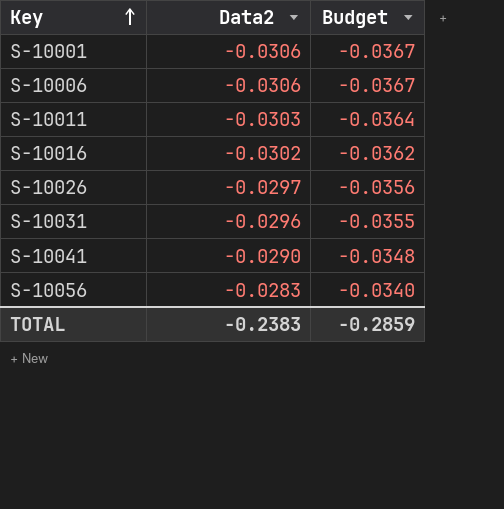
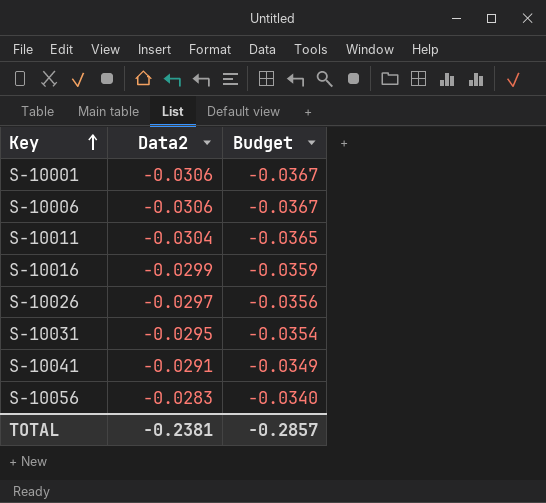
S-10011 | Data2: -0.0303 -> -0.0304
S-10011 | Budget: -0.0364 -> -0.0365
S-10016 | Data2: -0.0302 -> -0.0299
S-10016 | Budget: -0.0362 -> -0.0359
S-10031 | Data2: -0.0296 -> -0.0295
S-10031 | Budget: -0.0355 -> -0.0354
S-10041 | Data2: -0.0290 -> -0.0291
S-10041 | Budget: -0.0348 -> -0.0349
TOTAL | Data2: -0.2383 -> -0.2381
TOTAL | Budget: -0.2859 -> -0.2857

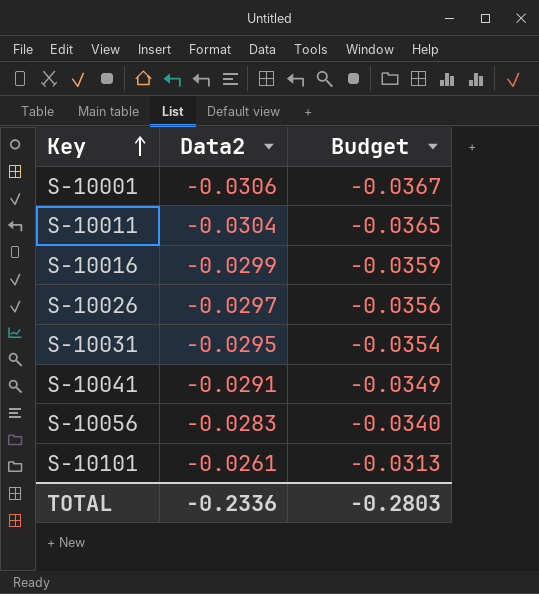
row S-10006: -0.0306 | -0.0367 -> none
row S-10101: none -> -0.0261 | -0.0313
TOTAL | Data2: -0.2381 -> -0.2336
TOTAL | Budget: -0.2857 -> -0.2803

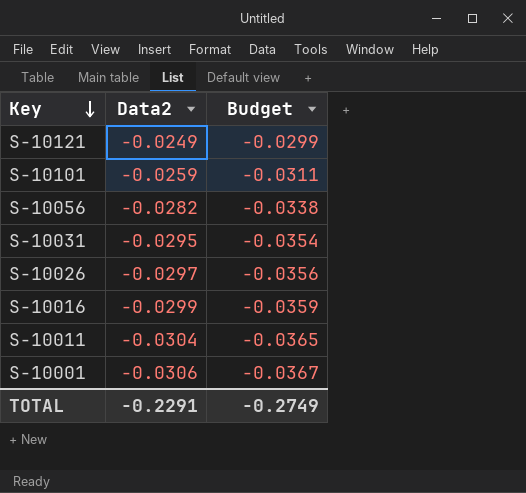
row order: Key ascending -> Key descending
row S-10041: -0.0291 | -0.0349 -> none
row S-10121: none -> -0.0249 | -0.0299
S-10101 | Data2: -0.0261 -> -0.0259
S-10101 | Budget: -0.0313 -> -0.0311
S-10056 | Data2: -0.0283 -> -0.0282
S-10056 | Budget: -0.0340 -> -0.0338
TOTAL | Data2: -0.2336 -> -0.2291
TOTAL | Budget: -0.2803 -> -0.2749

